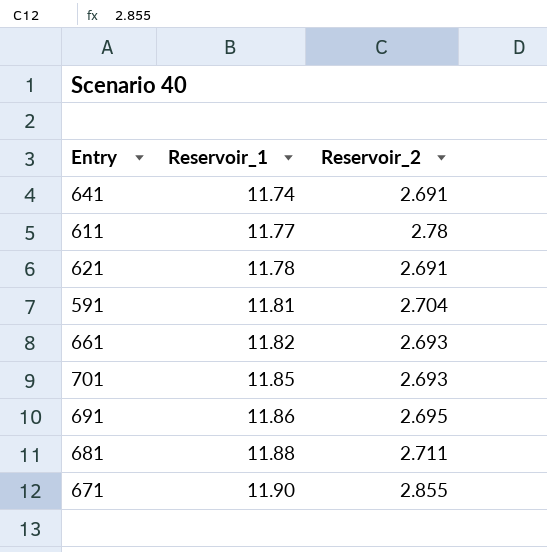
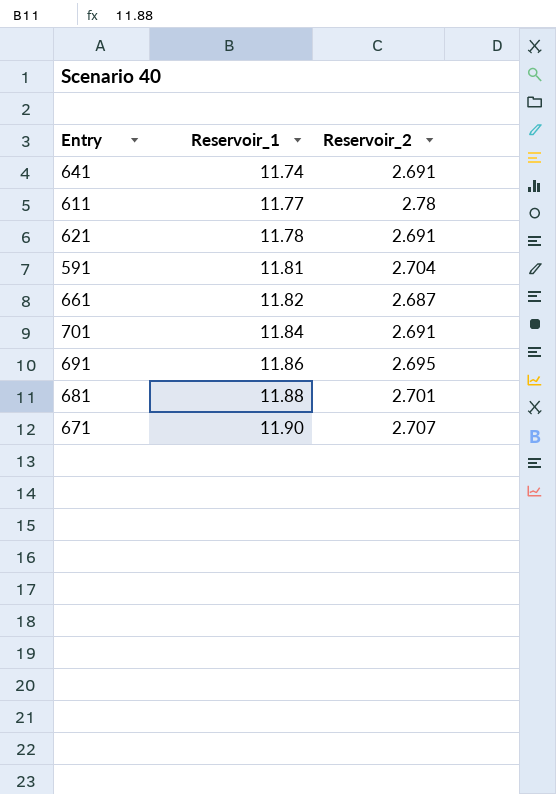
661 | Reservoir_2: 2.693 -> 2.687
701 | Reservoir_1: 11.85 -> 11.84
701 | Reservoir_2: 2.693 -> 2.691
681 | Reservoir_2: 2.711 -> 2.701
671 | Reservoir_2: 2.855 -> 2.707

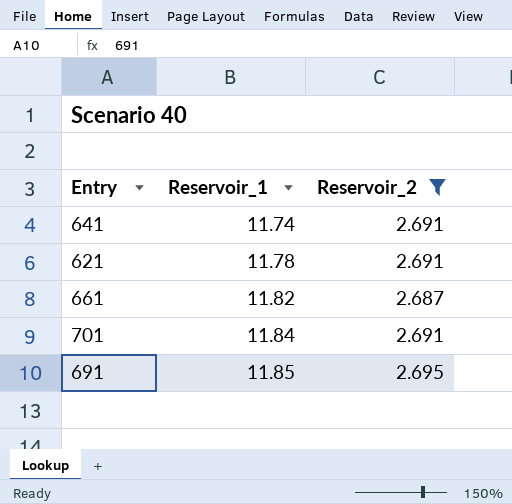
filter: none -> Reservoir_2 <= 2.695
691 | Reservoir_1: 11.86 -> 11.85

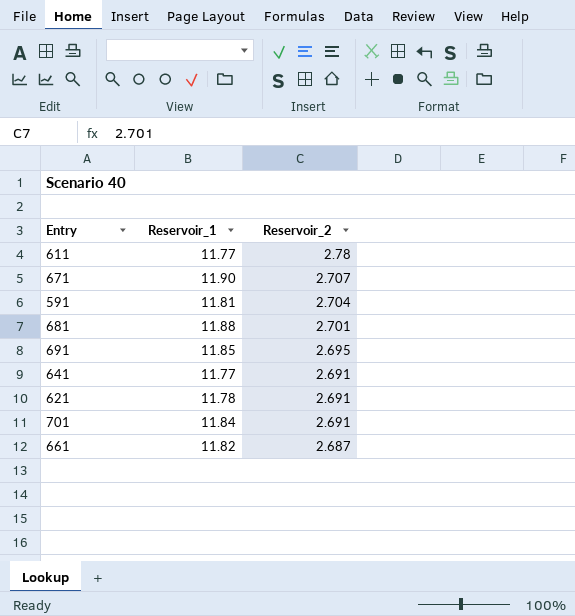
filter: Reservoir_2 <= 2.695 -> none
row order: Reservoir_1 ascending -> Reservoir_2 descending
641 | Reservoir_1: 11.74 -> 11.77

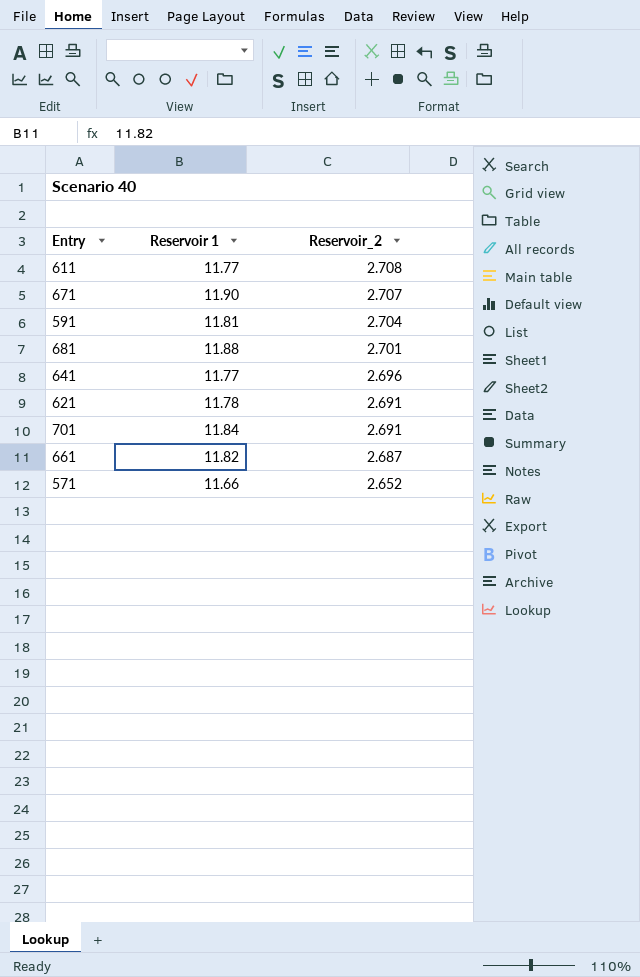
column name: Reservoir_1 -> Reservoir 1
row 691: 11.85 | 2.695 -> none
611 | Reservoir_2: 2.78 -> 2.708
641 | Reservoir_2: 2.691 -> 2.696
row 571: none -> 11.66 | 2.652

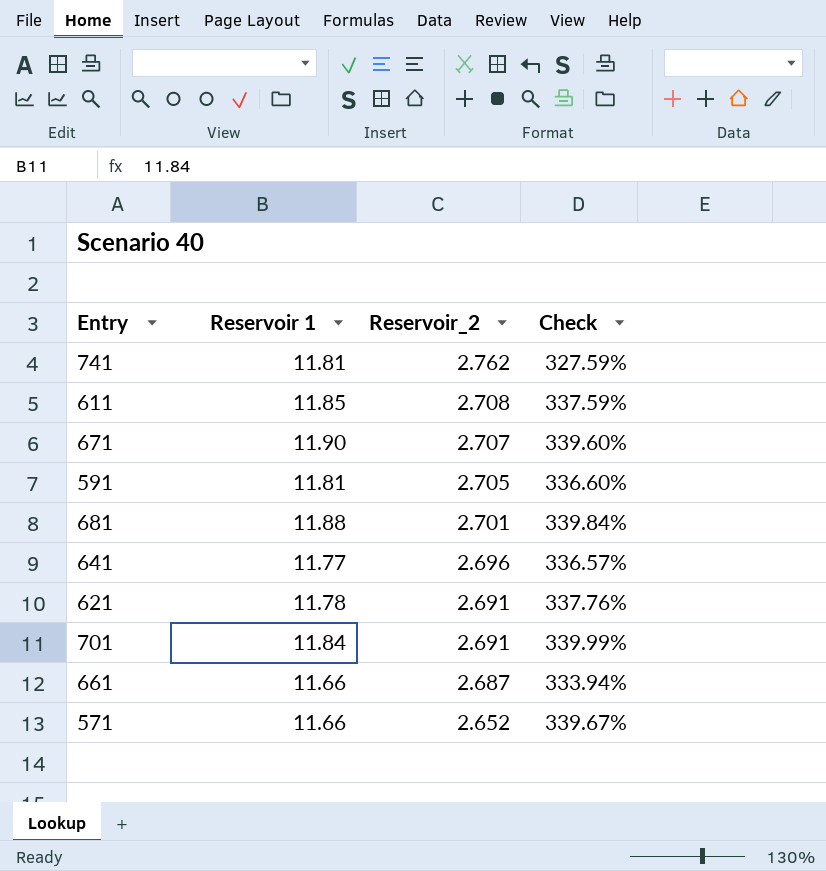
column Check | formula: none -> ([Reservoir 1] - [Reservoir_2]) / [Reservoir_2]
row 741: none -> 11.81 | 2.762 | 327.59%
611 | Reservoir 1: 11.77 -> 11.85
591 | Reservoir_2: 2.704 -> 2.705
661 | Reservoir 1: 11.82 -> 11.66

